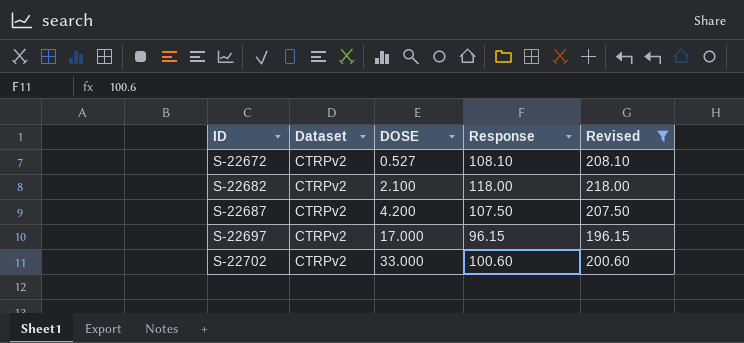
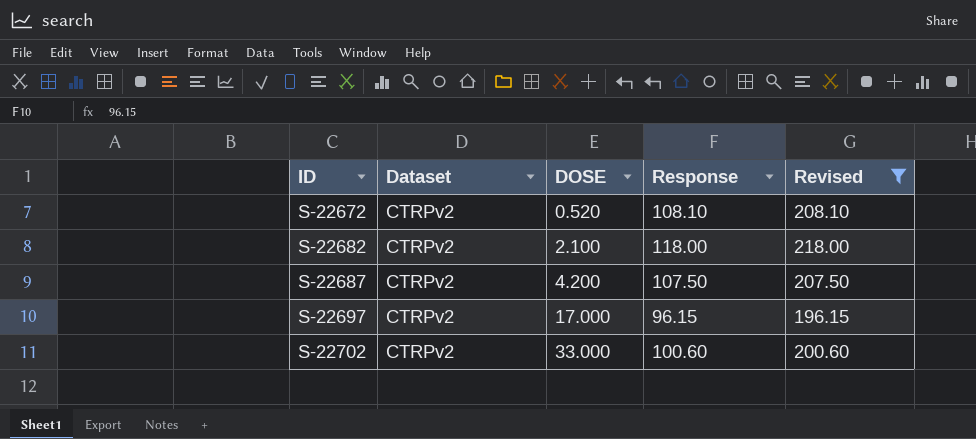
S-22672 | DOSE: 0.527 -> 0.520

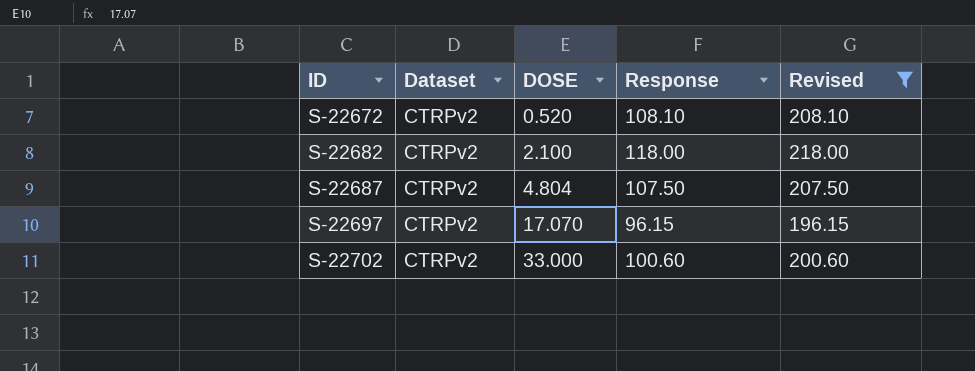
S-22687 | DOSE: 4.200 -> 4.804
S-22697 | DOSE: 17.000 -> 17.070

